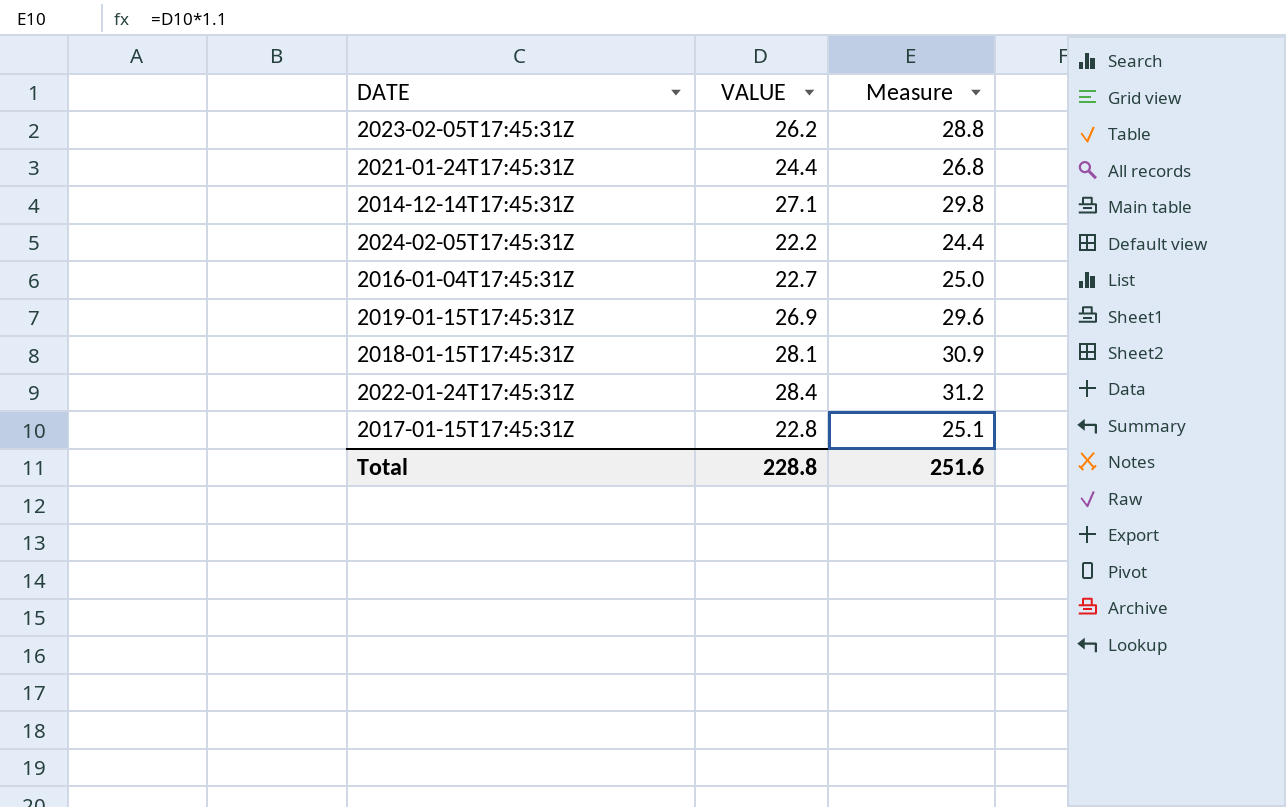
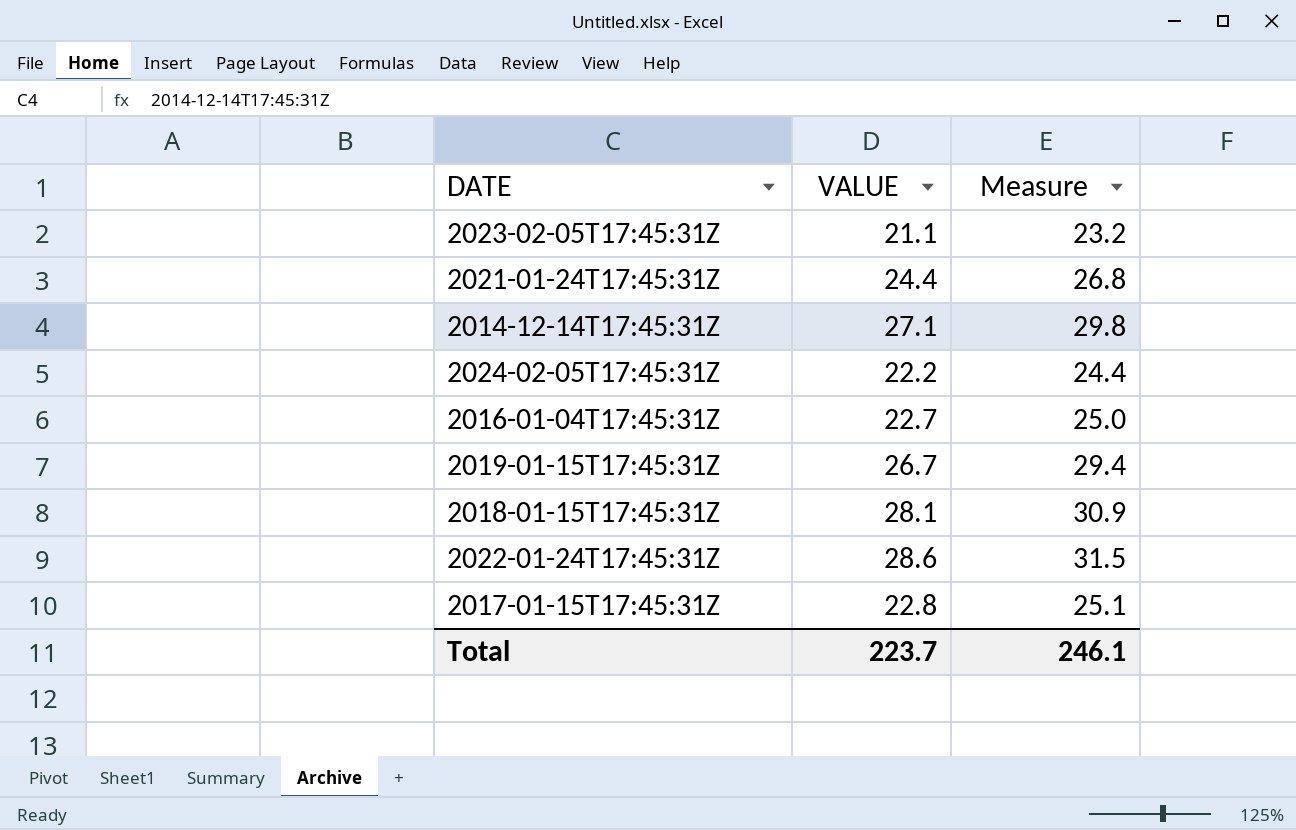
2023-02-05T17:45:31Z | VALUE: 26.2 -> 21.1
2023-02-05T17:45:31Z | Measure: 28.8 -> 23.2
2019-01-15T17:45:31Z | VALUE: 26.9 -> 26.7
2019-01-15T17:45:31Z | Measure: 29.6 -> 29.4
2022-01-24T17:45:31Z | VALUE: 28.4 -> 28.6
2022-01-24T17:45:31Z | Measure: 31.2 -> 31.5
Total | VALUE: 228.8 -> 223.7
Total | Measure: 251.6 -> 246.1

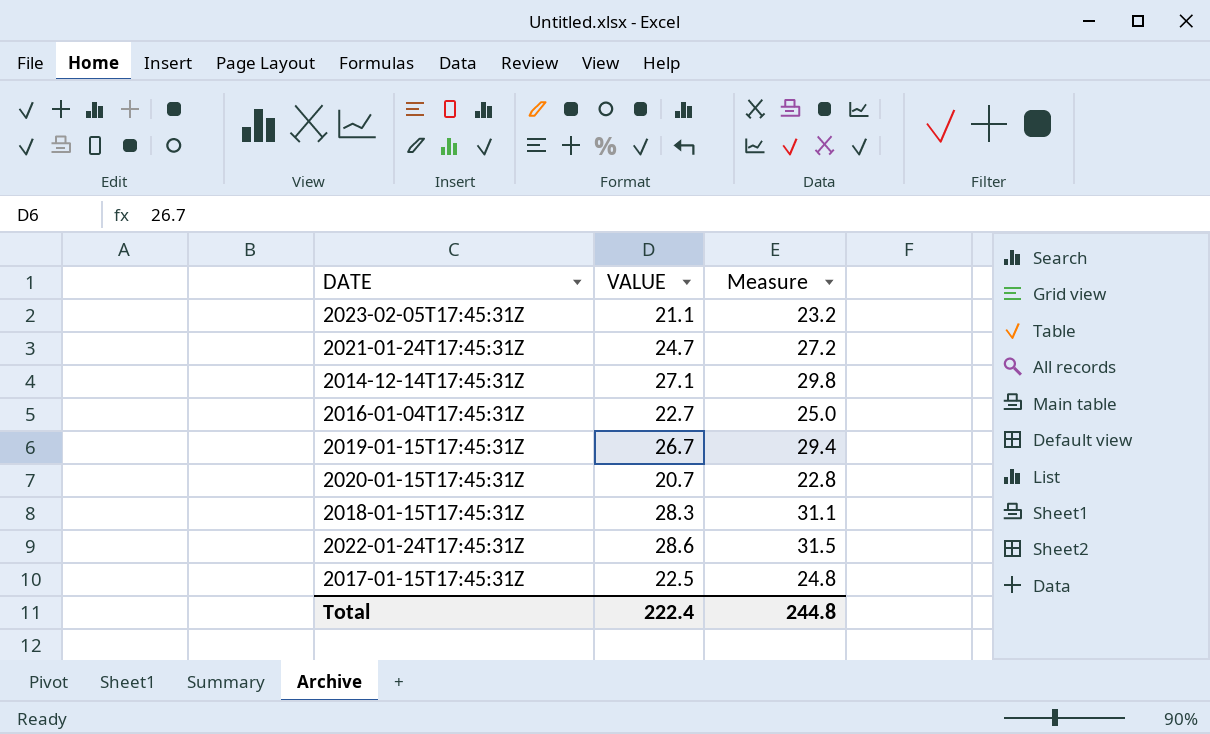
row 2024-02-05T17:45:31Z: 22.2 | 24.4 -> none
2021-01-24T17:45:31Z | VALUE: 24.4 -> 24.7
2021-01-24T17:45:31Z | Measure: 26.8 -> 27.2
row 2020-01-15T17:45:31Z: none -> 20.7 | 22.8
2018-01-15T17:45:31Z | VALUE: 28.1 -> 28.3
2018-01-15T17:45:31Z | Measure: 30.9 -> 31.1
2017-01-15T17:45:31Z | VALUE: 22.8 -> 22.5
2017-01-15T17:45:31Z | Measure: 25.1 -> 24.8
Total | VALUE: 223.7 -> 222.4
Total | Measure: 246.1 -> 244.8

